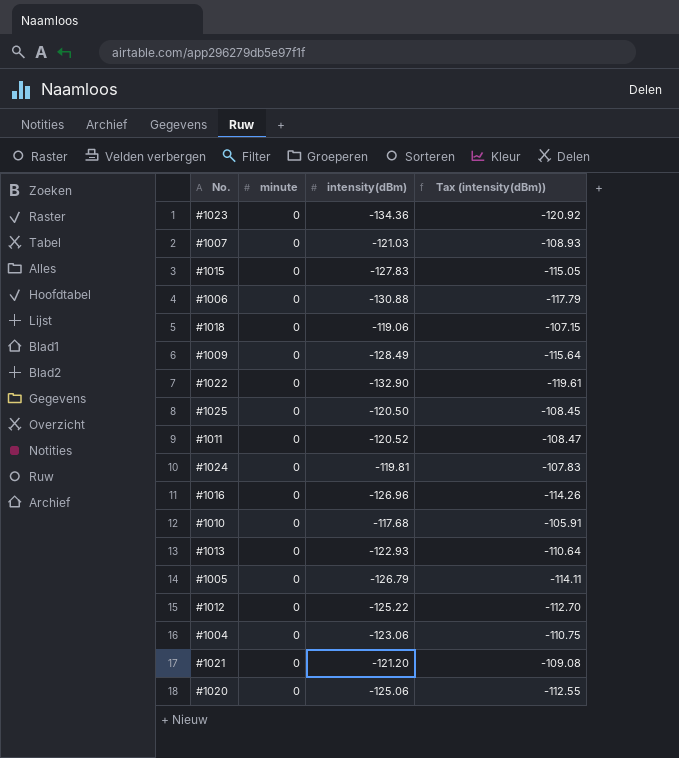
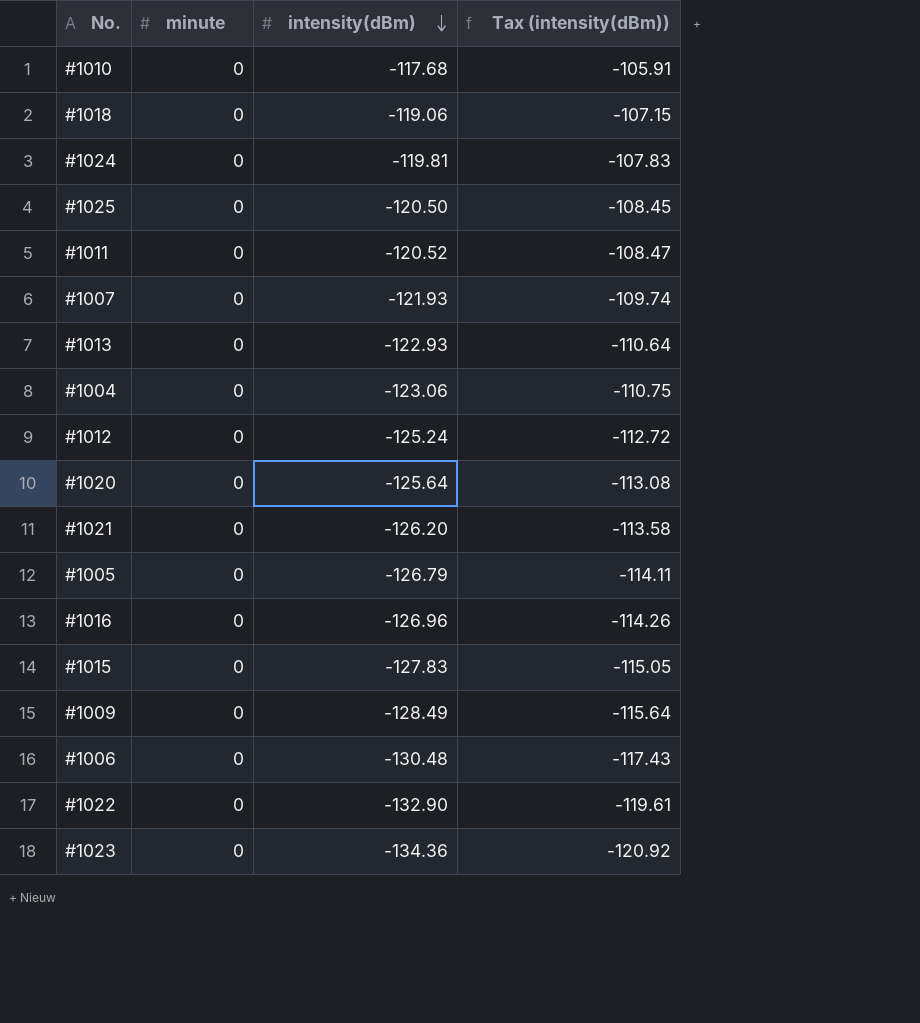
row order: none -> intensity(dBm) descending
#1007 | intensity(dBm): -121.03 -> -121.93
#1007 | Tax (intensity(dBm)): -108.93 -> -109.74
#1012 | intensity(dBm): -125.22 -> -125.24
#1012 | Tax (intensity(dBm)): -112.70 -> -112.72
#1020 | intensity(dBm): -125.06 -> -125.64
#1020 | Tax (intensity(dBm)): -112.55 -> -113.08
#1021 | intensity(dBm): -121.20 -> -126.20
#1021 | Tax (intensity(dBm)): -109.08 -> -113.58
#1006 | intensity(dBm): -130.88 -> -130.48
#1006 | Tax (intensity(dBm)): -117.79 -> -117.43

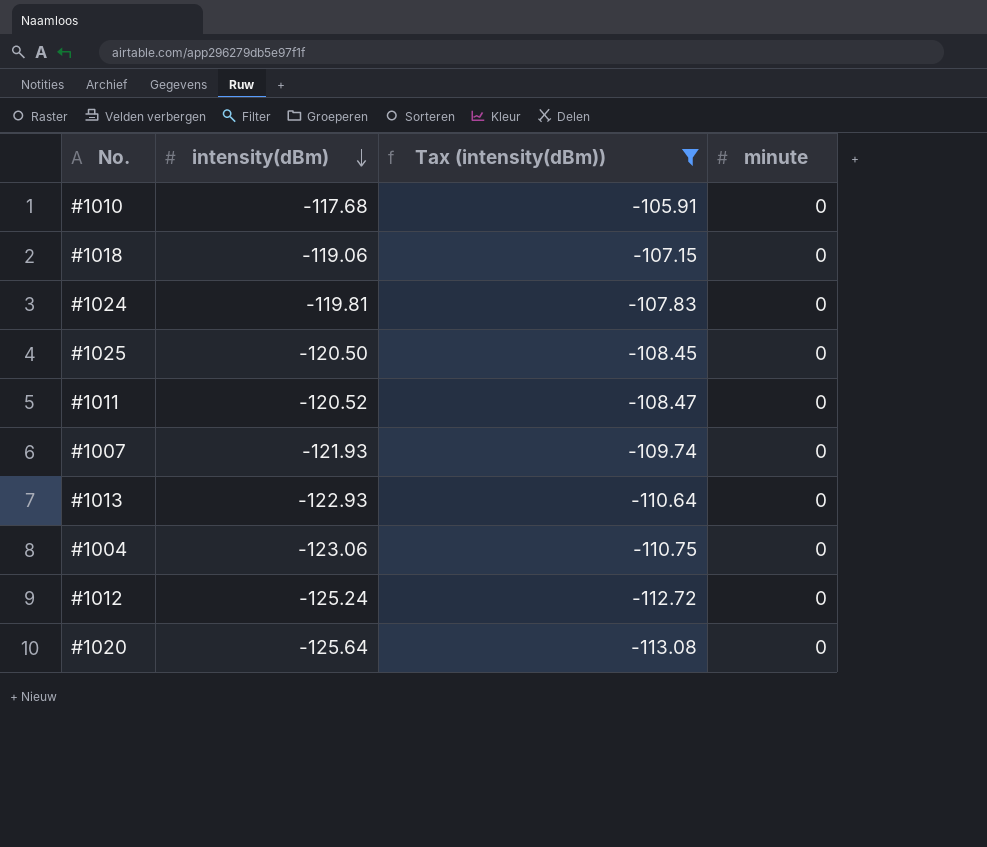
filter: none -> Tax (intensity(dBm)) >= -113.08
column minute | position: 2 -> 4

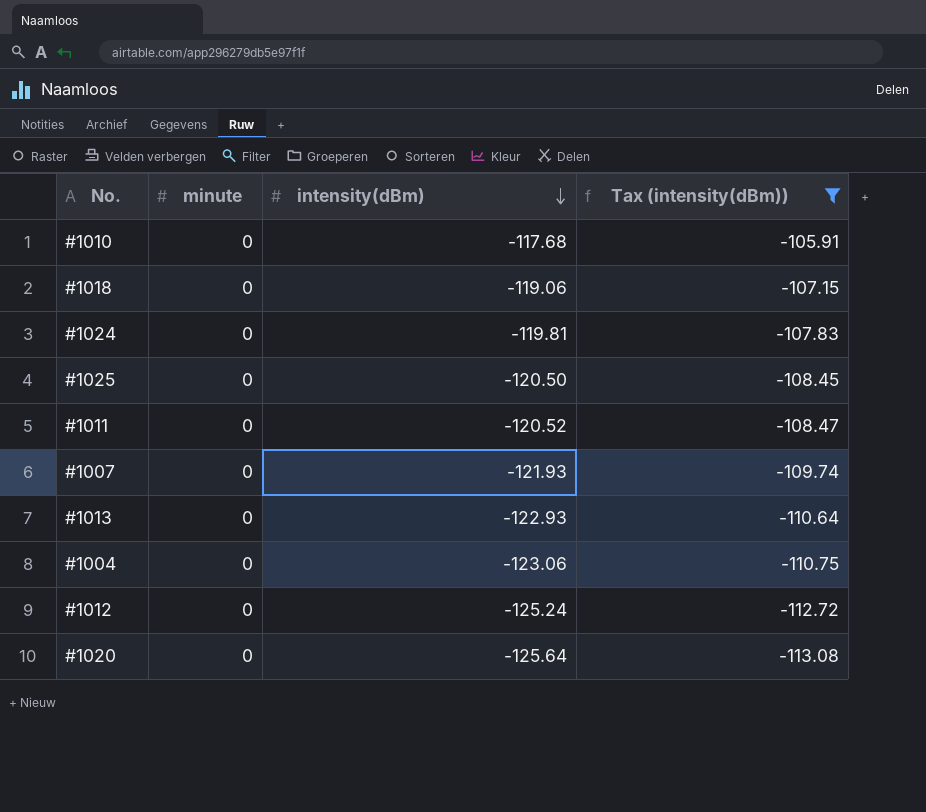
column minute | position: 4 -> 2

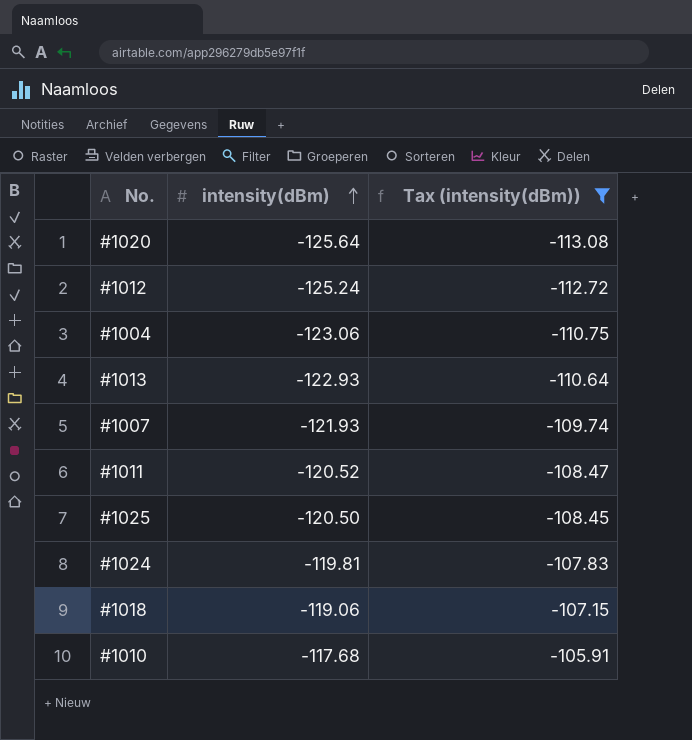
row order: intensity(dBm) descending -> intensity(dBm) ascending
column minute | position: 2 -> none

